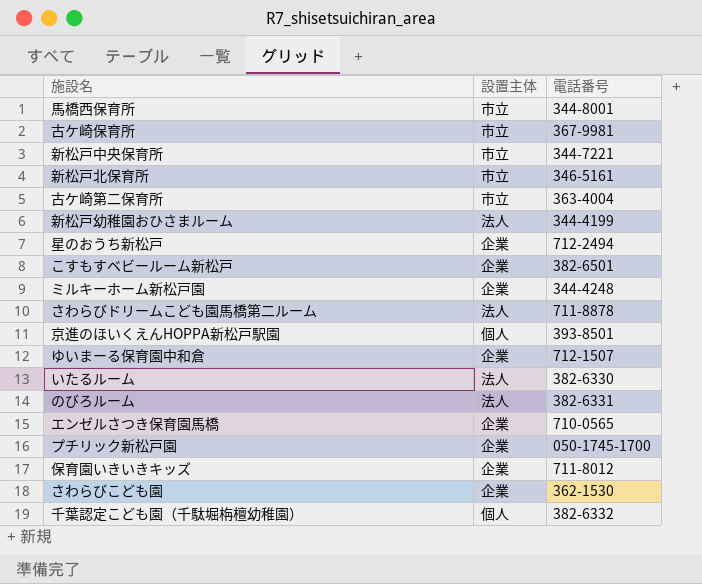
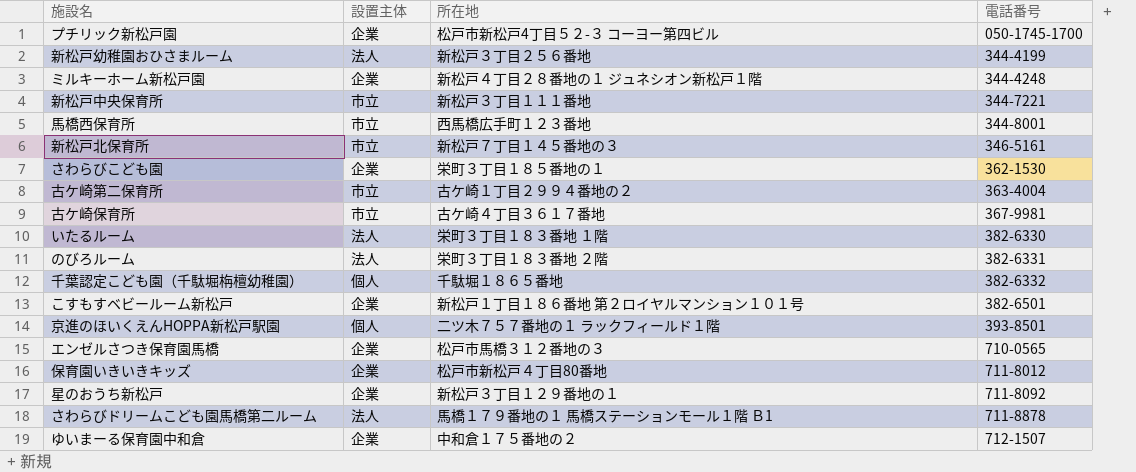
row order: none -> 電話番号 ascending
column 所在地 | position: none -> 3
星のおうち新松戸 | 電話番号: 712-2494 -> 711-8092

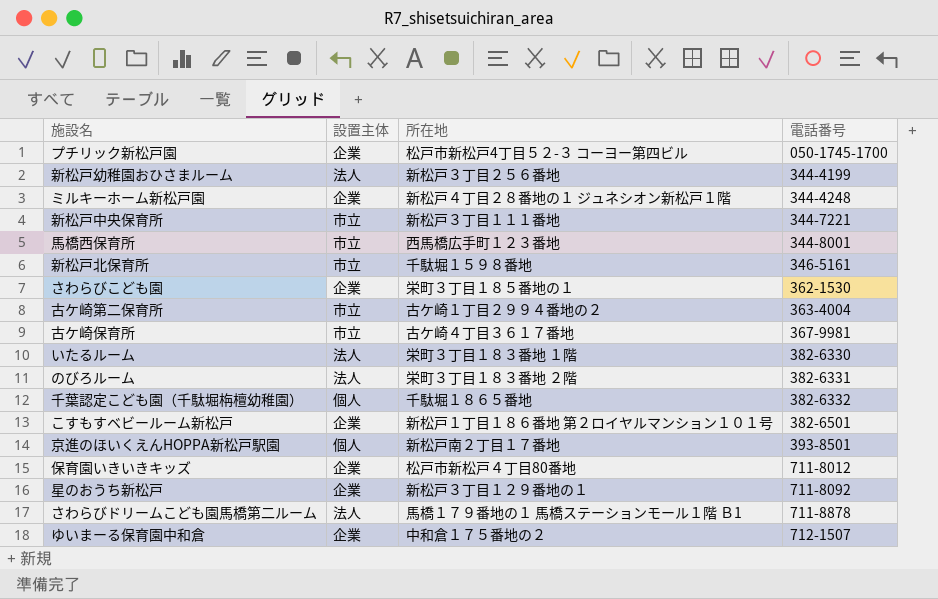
row エンゼルさつき保育園馬橋: 企業 | 松戸市馬橋３１２番地の３ | 710-0565 -> none
新松戸北保育所 | 所在地: 新松戸７丁目１４５番地の３ -> 千駄堀１５９８番地
京進のほいくえんHOPPA新松戸駅園 | 所在地: 二ツ木７５７番地の１ ラックフィールド１階 -> 新松戸南２丁目１７番地

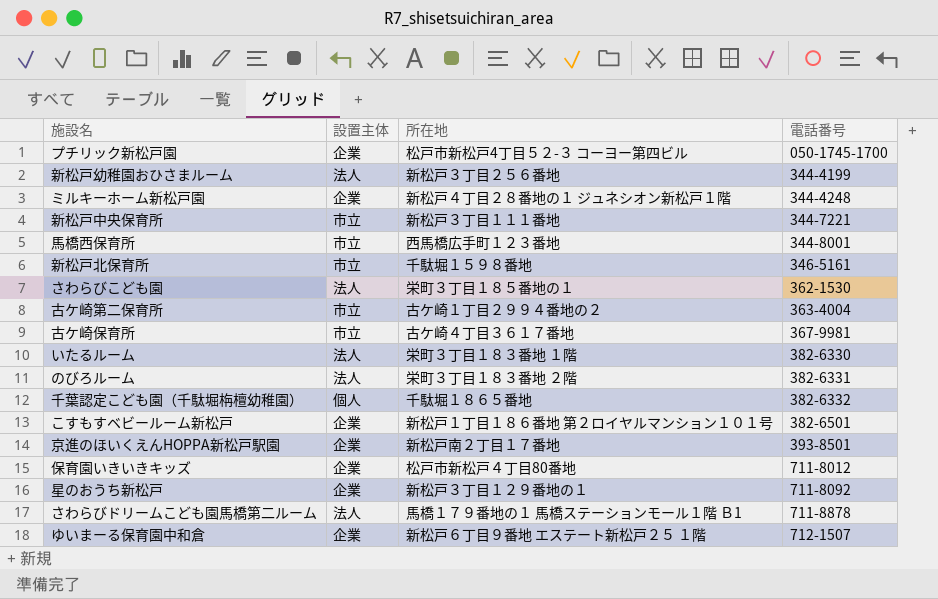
さわらびこども園 | 設置主体: 企業 -> 法人
京進のほいくえんHOPPA新松戸駅園 | 設置主体: 個人 -> 企業
ゆいまーる保育園中和倉 | 所在地: 中和倉１７５番地の２ -> 新松戸６丁目９番地 エステート新松戸２５ １階

